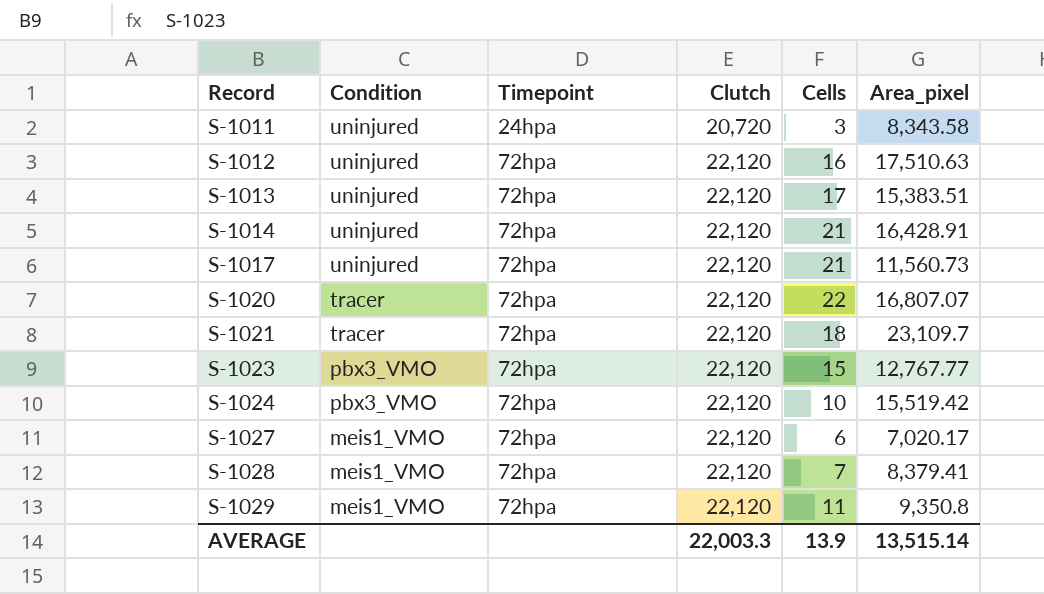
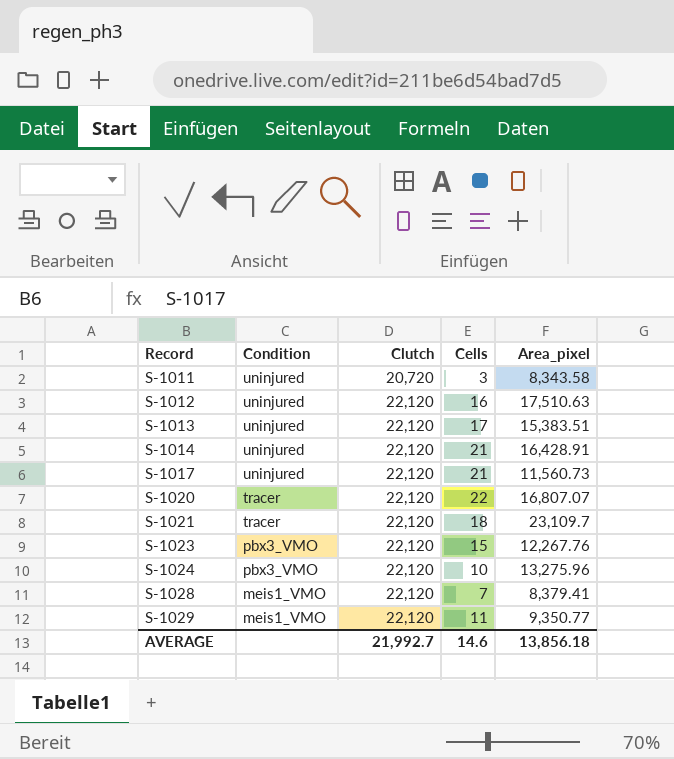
column Timepoint | position: 3 -> none
row S-1027: meis1_VMO | 72hpa | 22,120 | 6 | 7,020.17 -> none
S-1023 | Area_pixel: 12,767.77 -> 12,267.76
S-1024 | Area_pixel: 15,519.42 -> 13,275.96
S-1029 | Area_pixel: 9,350.8 -> 9,350.77
AVERAGE | Clutch: 22,003.3 -> 21,992.7
AVERAGE | Cells: 13.9 -> 14.6
AVERAGE | Area_pixel: 13,515.14 -> 13,856.18

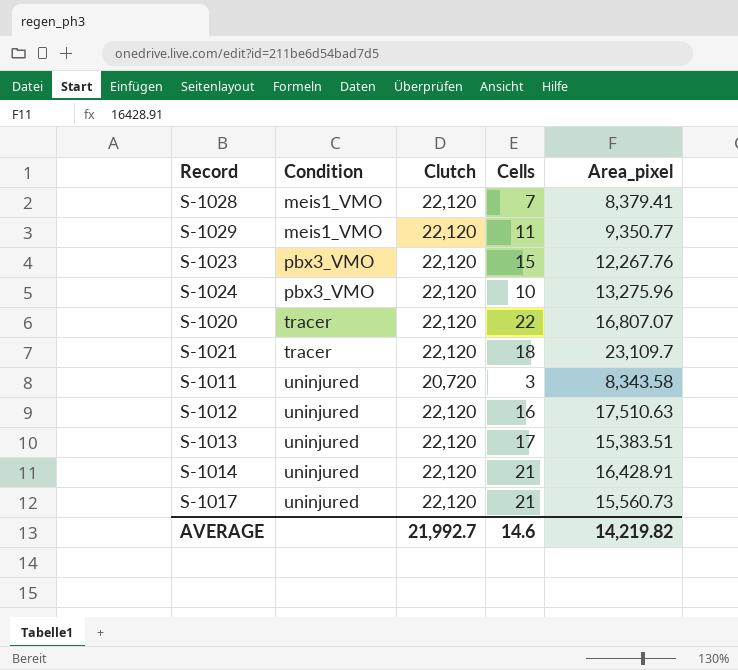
row order: Record ascending -> Condition ascending
S-1017 | Area_pixel: 11,560.73 -> 15,560.73
AVERAGE | Area_pixel: 13,856.18 -> 14,219.82

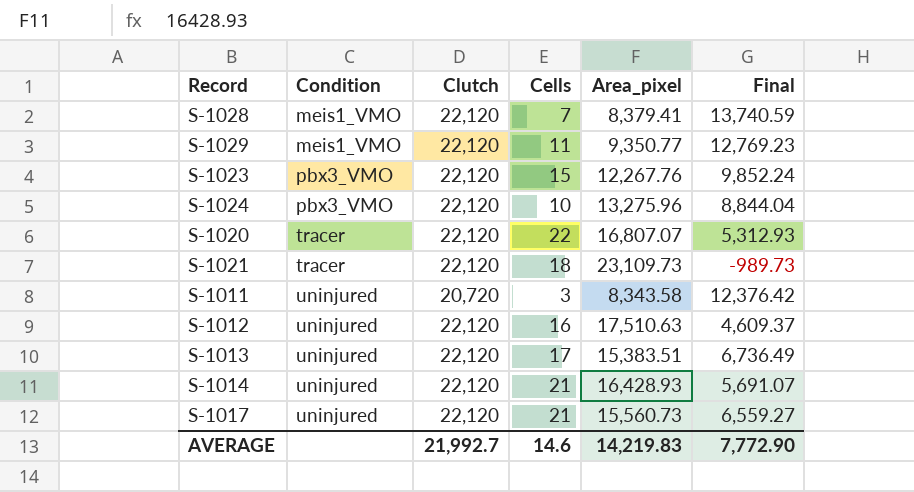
column Final | formula: none -> [Clutch] - [Area_pixel]
S-1021 | Area_pixel: 23,109.7 -> 23,109.73
S-1014 | Area_pixel: 16,428.91 -> 16,428.93
AVERAGE | Area_pixel: 14,219.82 -> 14,219.83

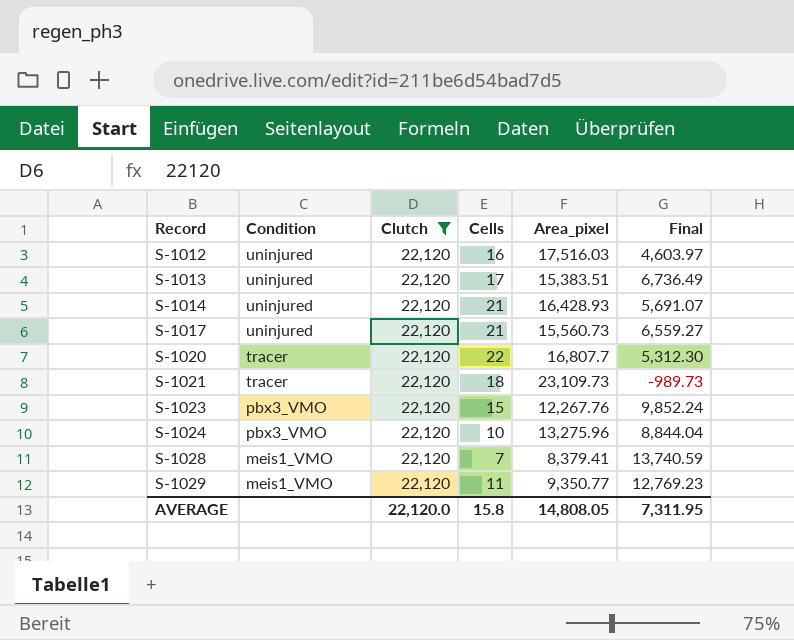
filter: none -> Clutch = 22,120
row order: Condition ascending -> Record ascending
S-1012 | Area_pixel: 17,510.63 -> 17,516.03
S-1012 | Final: 4,609.37 -> 4,603.97
S-1020 | Area_pixel: 16,807.07 -> 16,807.7
S-1020 | Final: 5,312.93 -> 5,312.30
AVERAGE | Clutch: 21,992.7 -> 22,120.0
AVERAGE | Cells: 14.6 -> 15.8
AVERAGE | Area_pixel: 14,219.83 -> 14,808.05
AVERAGE | Final: 7,772.90 -> 7,311.95

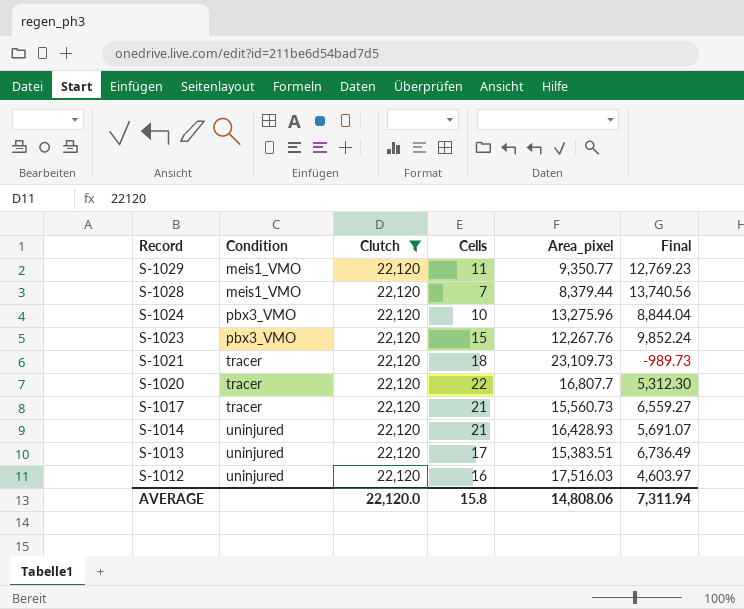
row order: Record ascending -> Record descending
S-1028 | Area_pixel: 8,379.41 -> 8,379.44
S-1028 | Final: 13,740.59 -> 13,740.56
S-1017 | Condition: uninjured -> tracer
AVERAGE | Area_pixel: 14,808.05 -> 14,808.06
AVERAGE | Final: 7,311.95 -> 7,311.94

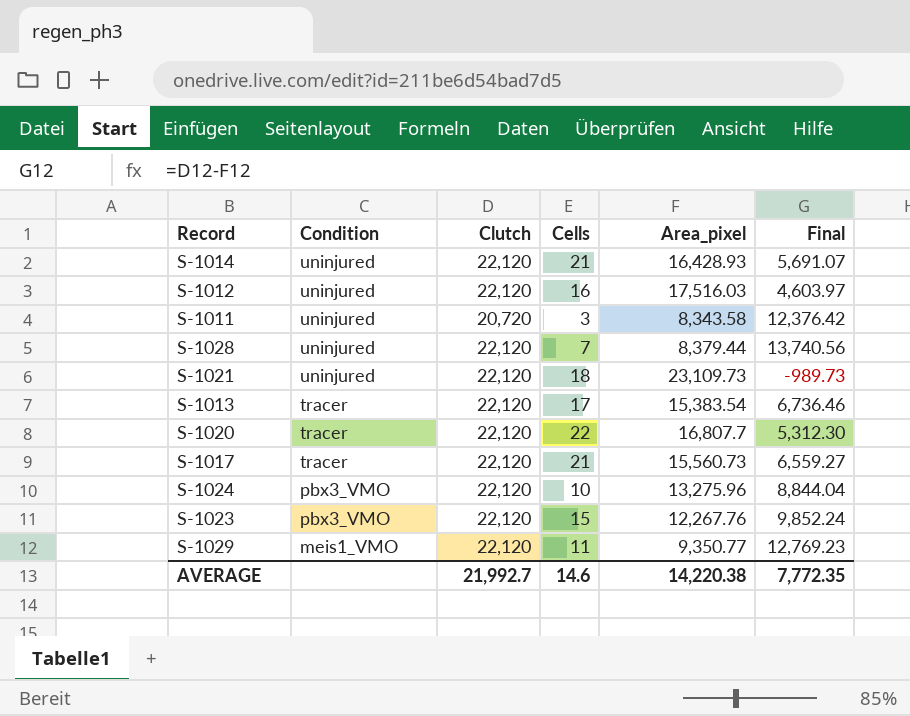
filter: Clutch = 22,120 -> none
row order: Record descending -> Condition descending
S-1028 | Condition: meis1_VMO -> uninjured
S-1021 | Condition: tracer -> uninjured
S-1013 | Condition: uninjured -> tracer
S-1013 | Area_pixel: 15,383.51 -> 15,383.54
S-1013 | Final: 6,736.49 -> 6,736.46
AVERAGE | Clutch: 22,120.0 -> 21,992.7
AVERAGE | Cells: 15.8 -> 14.6
AVERAGE | Area_pixel: 14,808.06 -> 14,220.38
AVERAGE | Final: 7,311.94 -> 7,772.35

